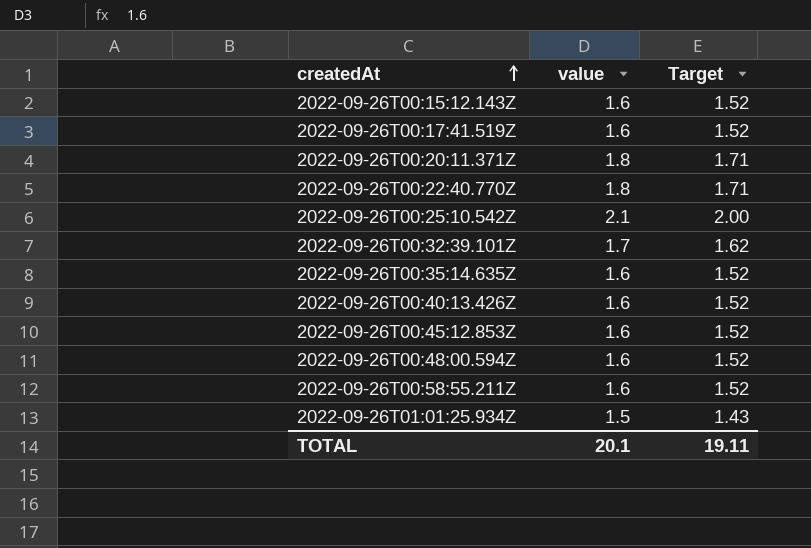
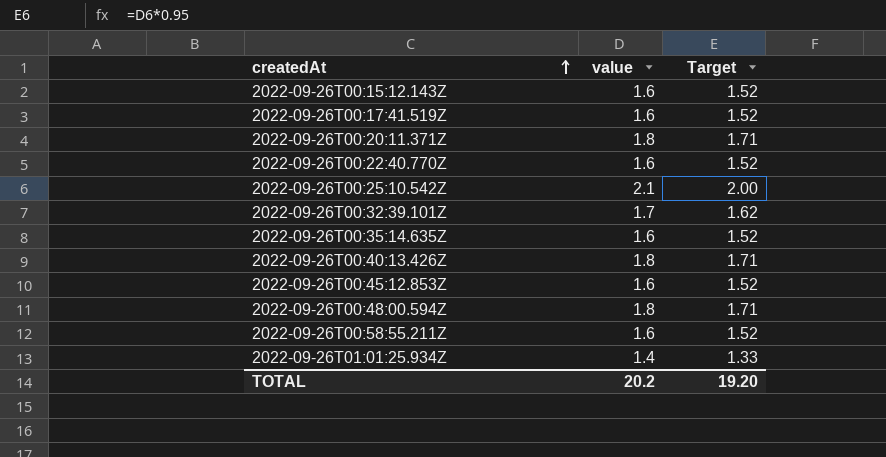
2022-09-26T00:22:40.770Z | value: 1.8 -> 1.6
2022-09-26T00:22:40.770Z | Target: 1.71 -> 1.52
2022-09-26T00:40:13.426Z | value: 1.6 -> 1.8
2022-09-26T00:40:13.426Z | Target: 1.52 -> 1.71
2022-09-26T00:48:00.594Z | value: 1.6 -> 1.8
2022-09-26T00:48:00.594Z | Target: 1.52 -> 1.71
2022-09-26T01:01:25.934Z | value: 1.5 -> 1.4
2022-09-26T01:01:25.934Z | Target: 1.43 -> 1.33
TOTAL | value: 20.1 -> 20.2
TOTAL | Target: 19.11 -> 19.20

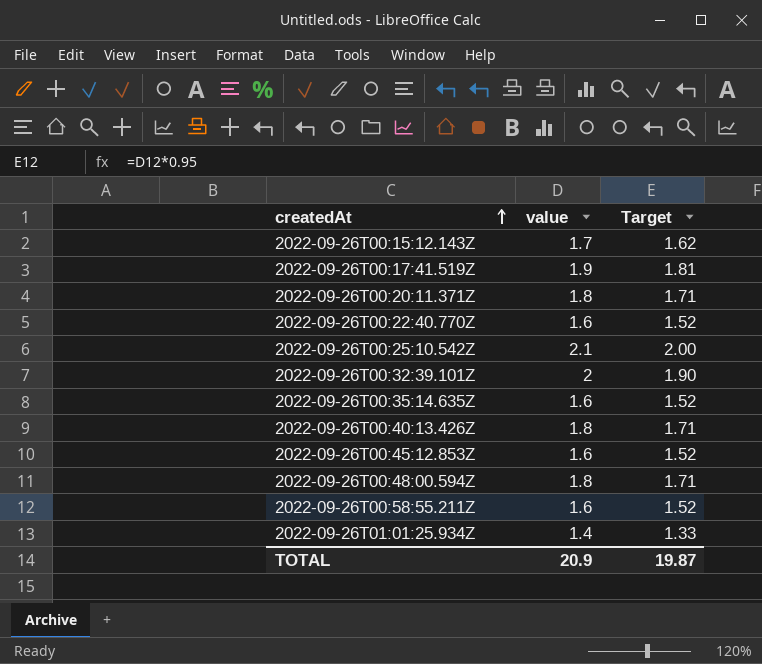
2022-09-26T00:15:12.143Z | value: 1.6 -> 1.7
2022-09-26T00:15:12.143Z | Target: 1.52 -> 1.62
2022-09-26T00:17:41.519Z | value: 1.6 -> 1.9
2022-09-26T00:17:41.519Z | Target: 1.52 -> 1.81
2022-09-26T00:32:39.101Z | value: 1.7 -> 2
2022-09-26T00:32:39.101Z | Target: 1.62 -> 1.90
TOTAL | value: 20.2 -> 20.9
TOTAL | Target: 19.20 -> 19.87

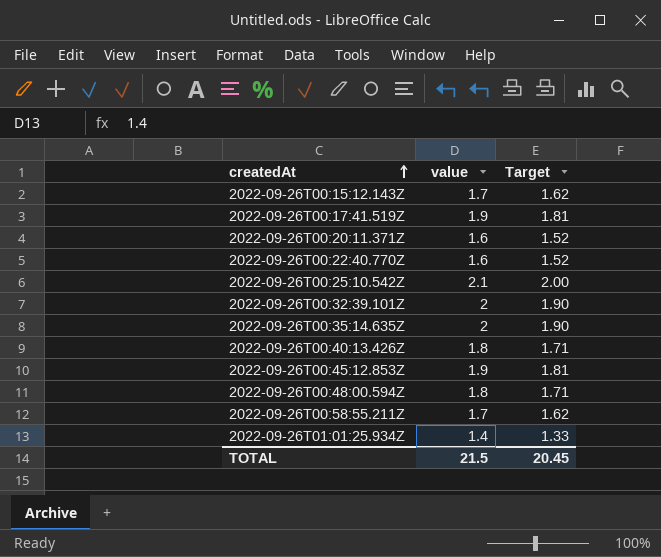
2022-09-26T00:20:11.371Z | value: 1.8 -> 1.6
2022-09-26T00:20:11.371Z | Target: 1.71 -> 1.52
2022-09-26T00:35:14.635Z | value: 1.6 -> 2
2022-09-26T00:35:14.635Z | Target: 1.52 -> 1.90
2022-09-26T00:45:12.853Z | value: 1.6 -> 1.9
2022-09-26T00:45:12.853Z | Target: 1.52 -> 1.81
2022-09-26T00:58:55.211Z | value: 1.6 -> 1.7
2022-09-26T00:58:55.211Z | Target: 1.52 -> 1.62
TOTAL | value: 20.9 -> 21.5
TOTAL | Target: 19.87 -> 20.45

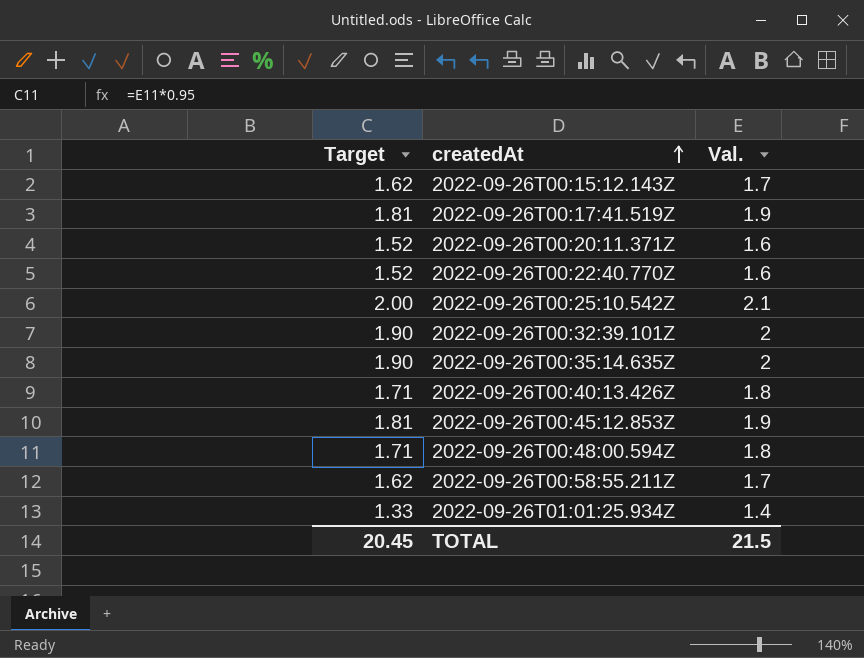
column Target | position: 3 -> 1
column name: value -> Val.

